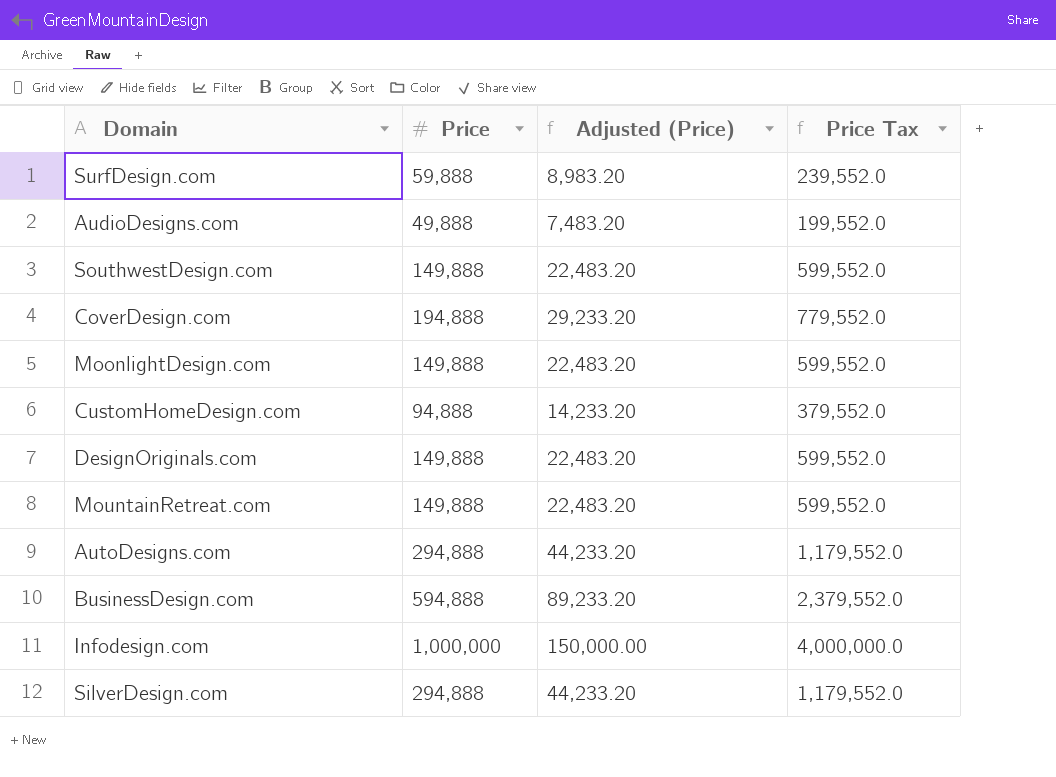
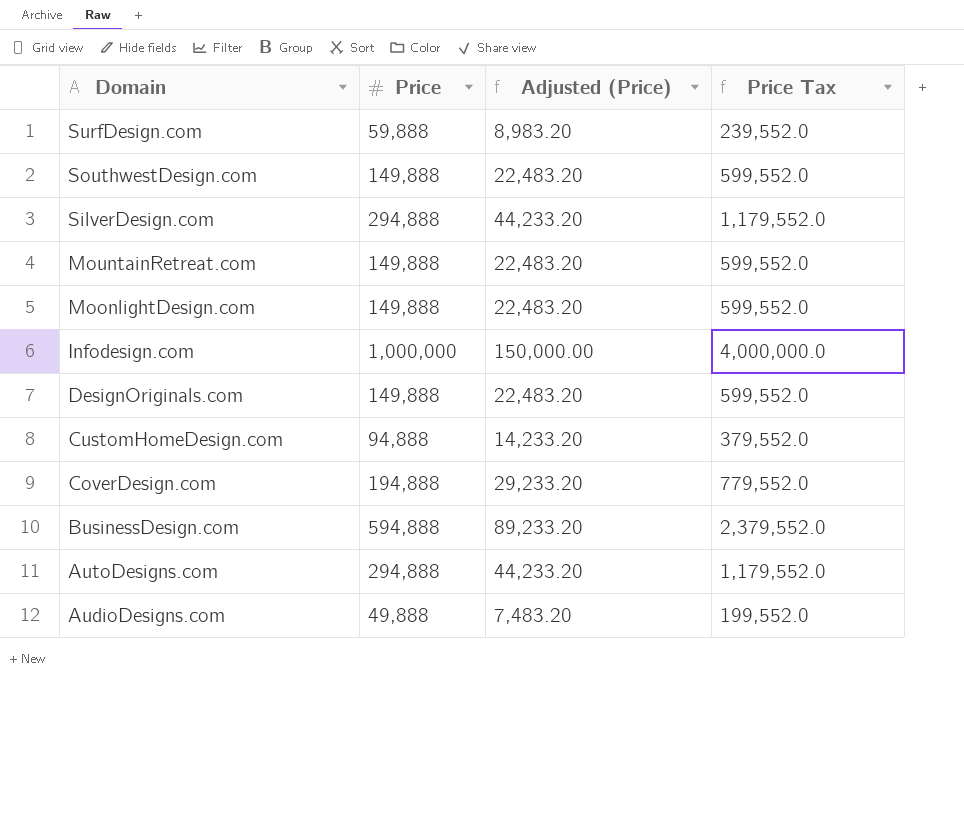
row order: none -> Domain descending

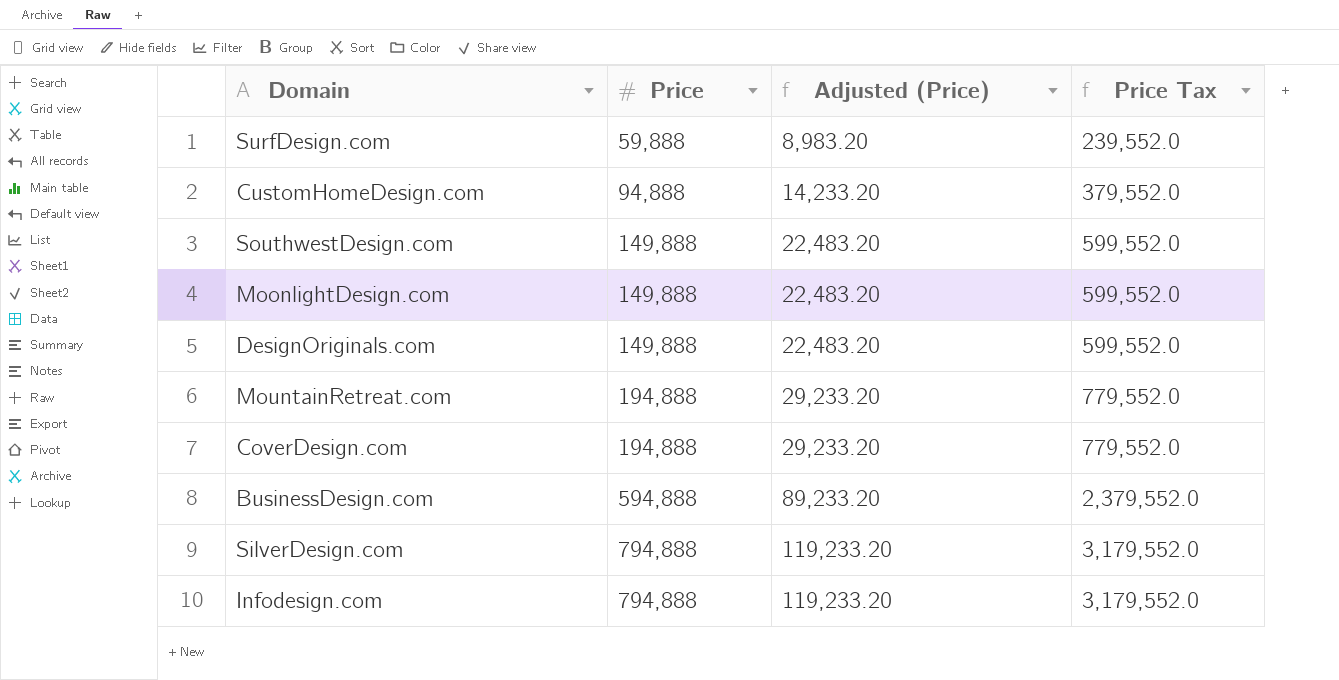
row order: Domain descending -> Price ascending
row AutoDesigns.com: 294,888 | 44,233.20 | 1,179,552.0 -> none
row AudioDesigns.com: 49,888 | 7,483.20 | 199,552.0 -> none
MountainRetreat.com | Price: 149,888 -> 194,888
MountainRetreat.com | Adjusted (Price): 22,483.20 -> 29,233.20
MountainRetreat.com | Price Tax: 599,552.0 -> 779,552.0
SilverDesign.com | Price: 294,888 -> 794,888
SilverDesign.com | Adjusted (Price): 44,233.20 -> 119,233.20
SilverDesign.com | Price Tax: 1,179,552.0 -> 3,179,552.0
Infodesign.com | Price: 1,000,000 -> 794,888
Infodesign.com | Adjusted (Price): 150,000.00 -> 119,233.20
Infodesign.com | Price Tax: 4,000,000.0 -> 3,179,552.0

